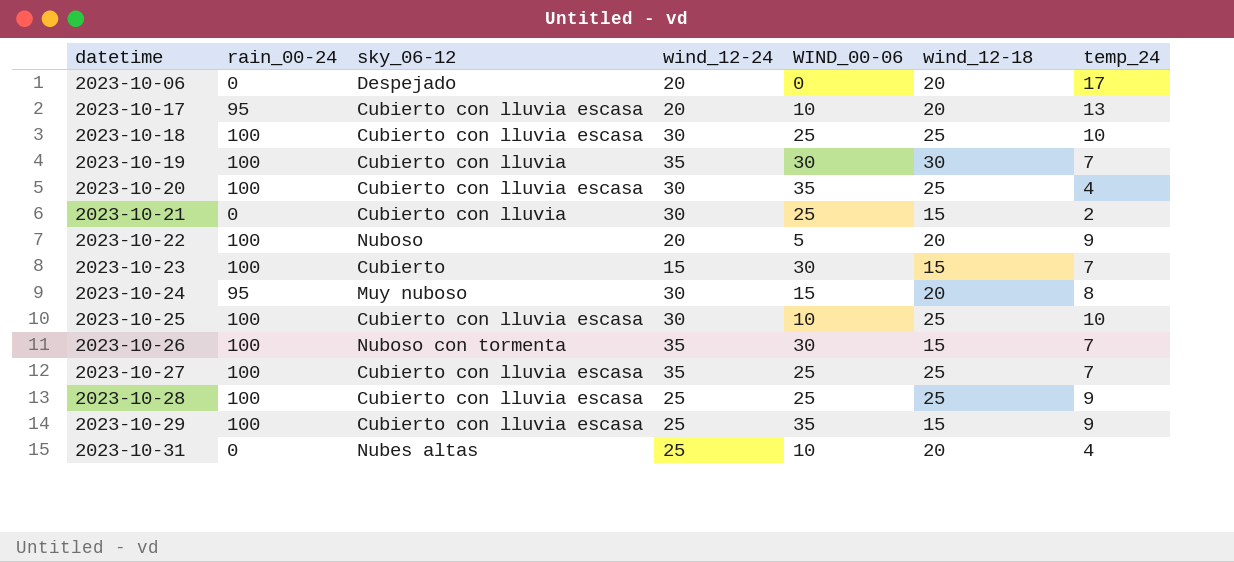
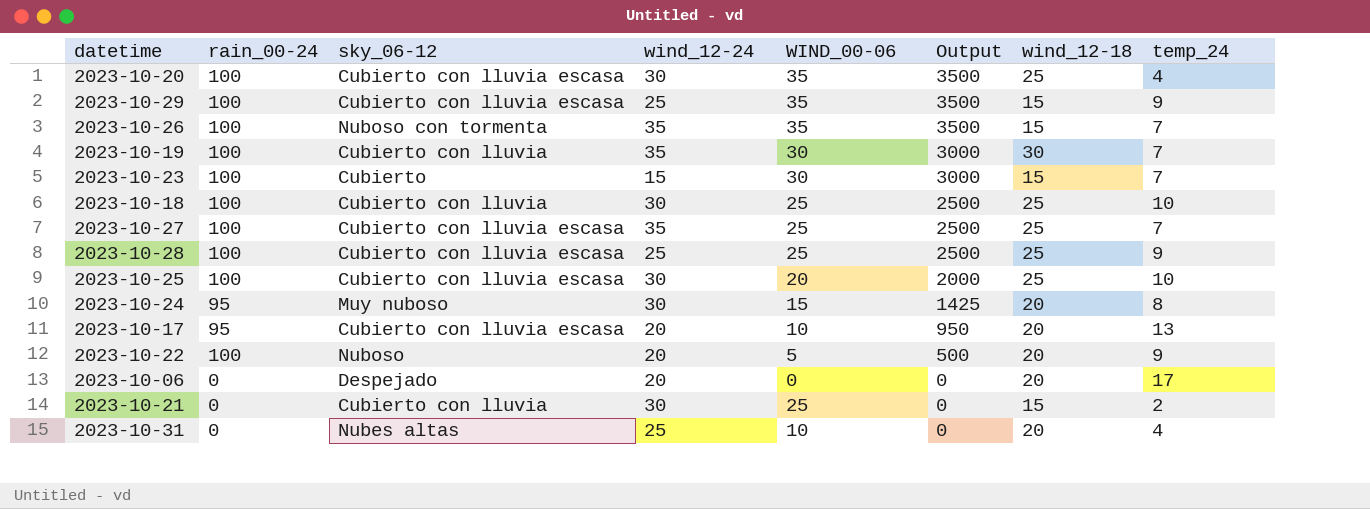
row order: datetime ascending -> Output descending
column Output | formula: none -> [rain_00-24] * [WIND_00-06]
2023-10-26 | WIND_00-06: 30 -> 35
2023-10-18 | sky_06-12: Cubierto con lluvia escasa -> Cubierto con lluvia
2023-10-25 | WIND_00-06: 10 -> 20

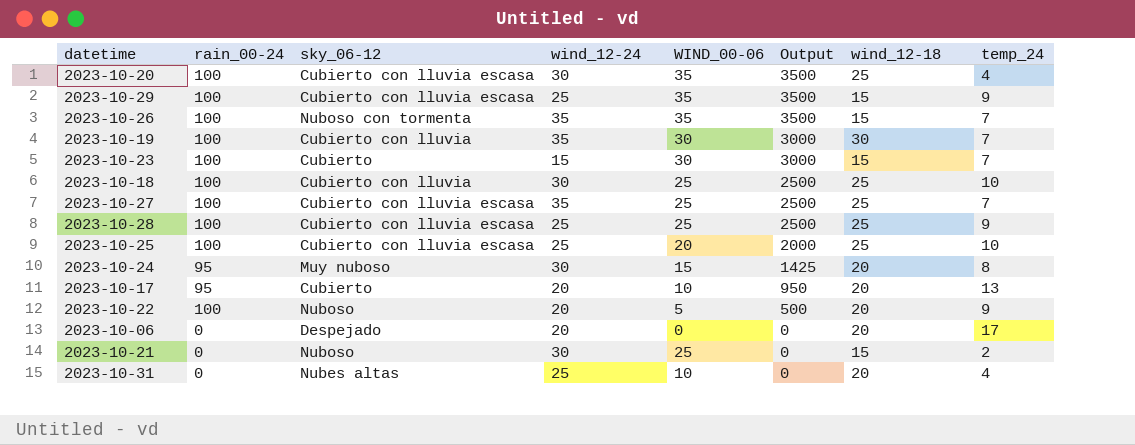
2023-10-25 | wind_12-24: 30 -> 25
2023-10-17 | sky_06-12: Cubierto con lluvia escasa -> Cubierto
2023-10-21 | sky_06-12: Cubierto con lluvia -> Nuboso

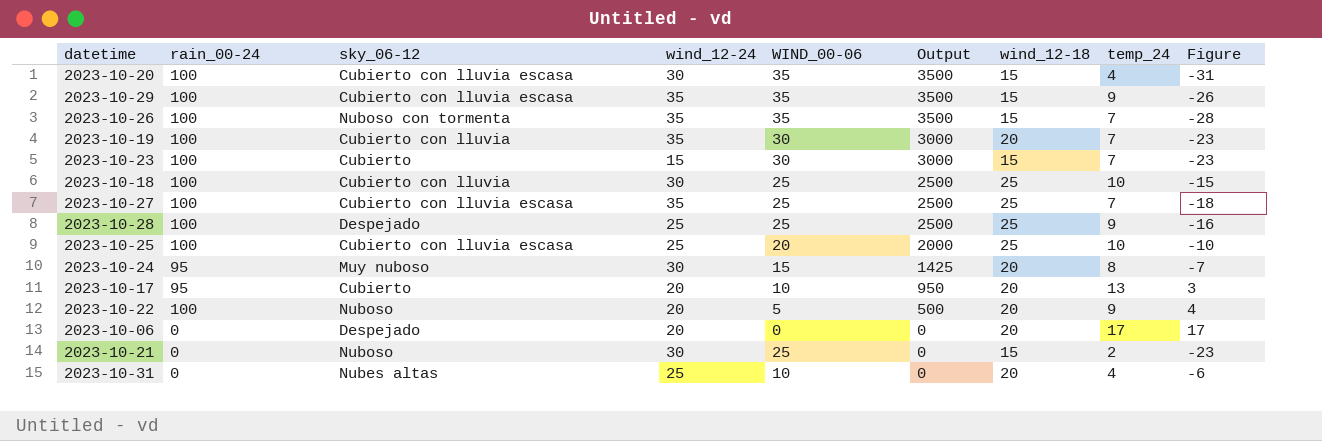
column Figure | formula: none -> [temp_24] - [WIND_00-06]
2023-10-20 | wind_12-18: 25 -> 15
2023-10-29 | wind_12-24: 25 -> 35
2023-10-19 | wind_12-18: 30 -> 20
2023-10-28 | sky_06-12: Cubierto con lluvia escasa -> Despejado

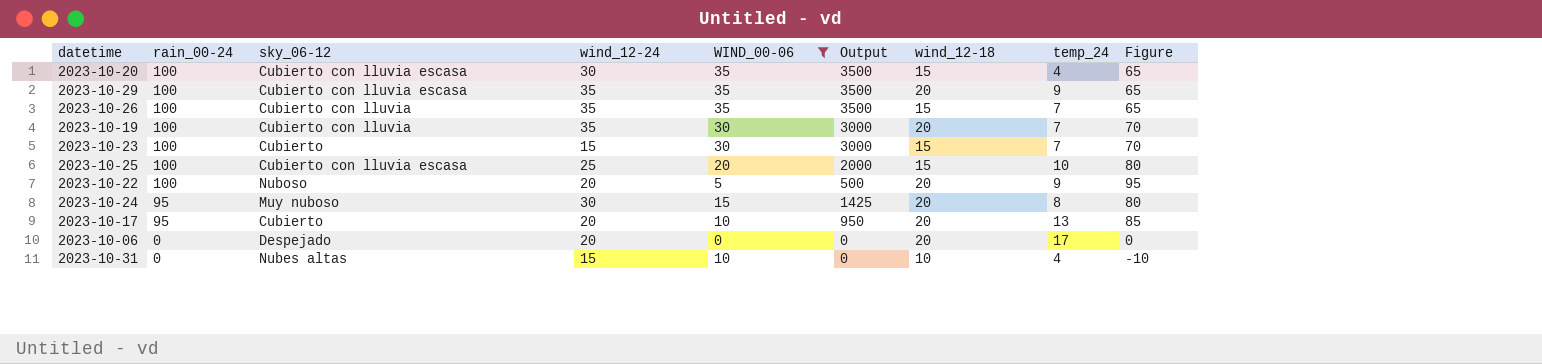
filter: none -> WIND_00-06 != 25
row order: Output descending -> rain_00-24 descending
column Figure | formula: [temp_24] - [WIND_00-06] -> [rain_00-24] - [WIND_00-06]
2023-10-29 | wind_12-18: 15 -> 20
2023-10-26 | sky_06-12: Nuboso con tormenta -> Cubierto con lluvia
2023-10-25 | wind_12-18: 25 -> 15
2023-10-31 | wind_12-24: 25 -> 15
2023-10-31 | wind_12-18: 20 -> 10

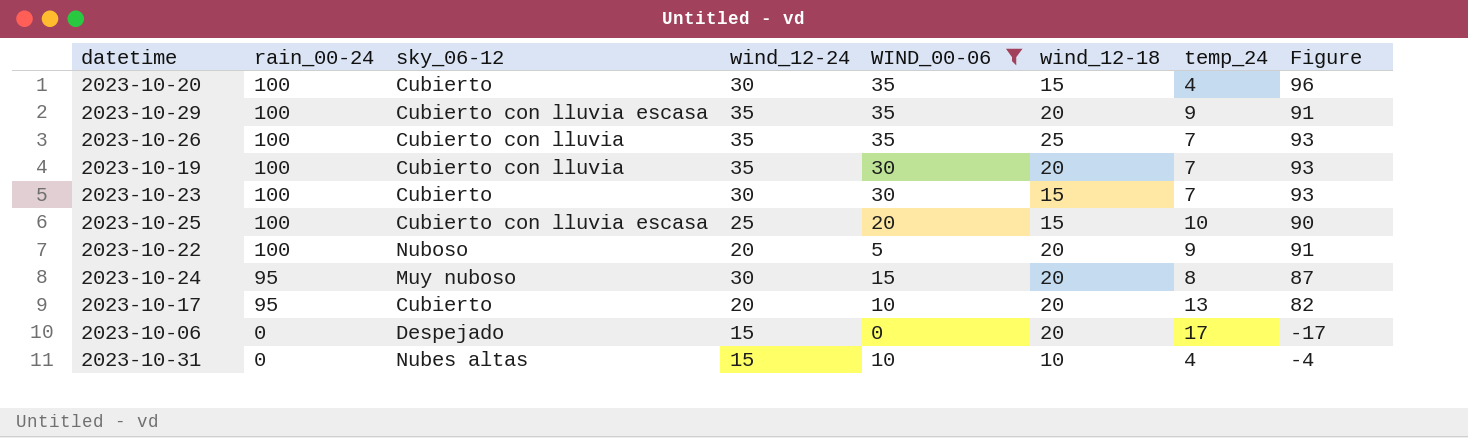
column Output | formula: [rain_00-24] * [WIND_00-06] -> none
column Figure | formula: [rain_00-24] - [WIND_00-06] -> [rain_00-24] - [temp_24]
2023-10-20 | sky_06-12: Cubierto con lluvia escasa -> Cubierto
2023-10-26 | wind_12-18: 15 -> 25
2023-10-23 | wind_12-24: 15 -> 30
2023-10-06 | wind_12-24: 20 -> 15

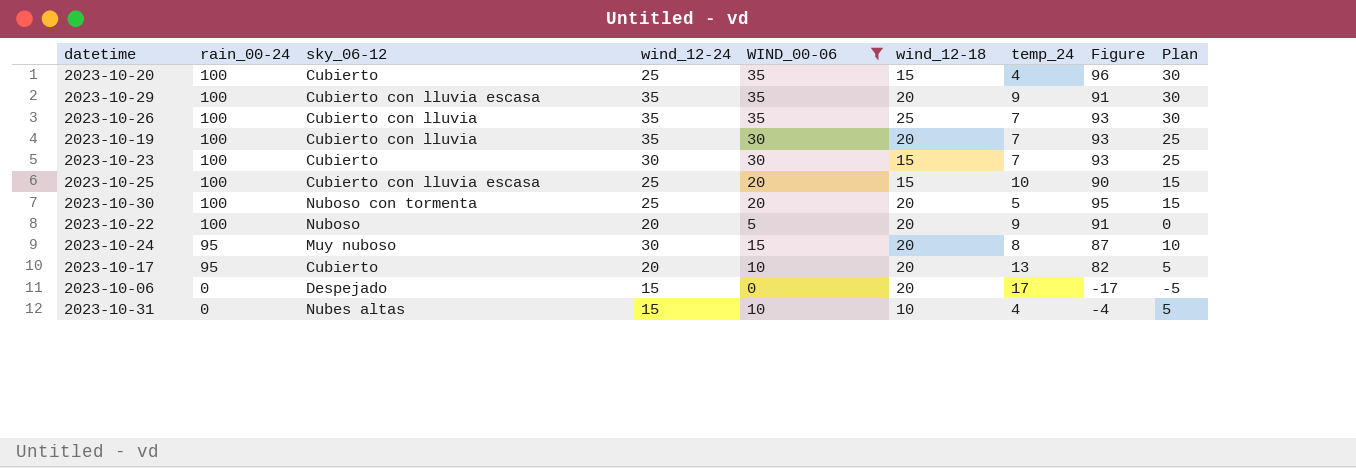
column Plan | formula: none -> [WIND_00-06] - 5
2023-10-20 | wind_12-24: 30 -> 25
row 2023-10-30: none -> 100 | Nuboso con tormenta | 25 | 20 | 20 | 5 | 95 | 15

